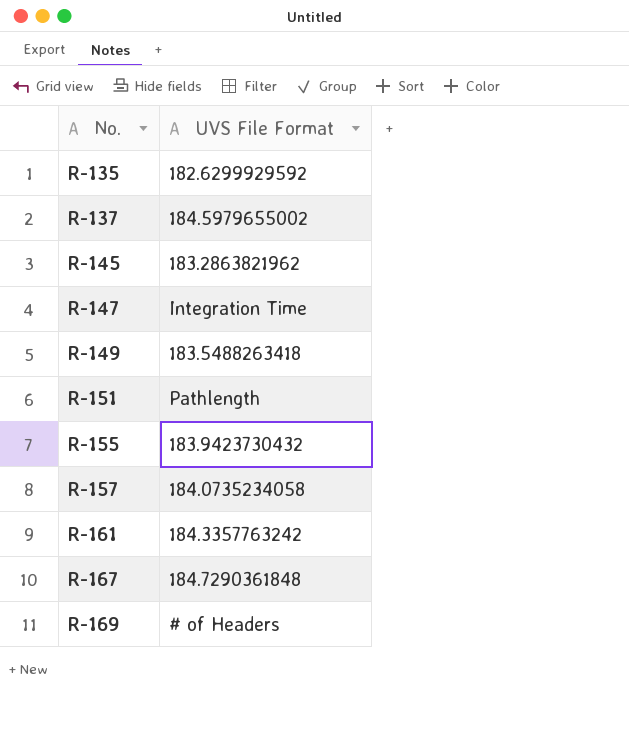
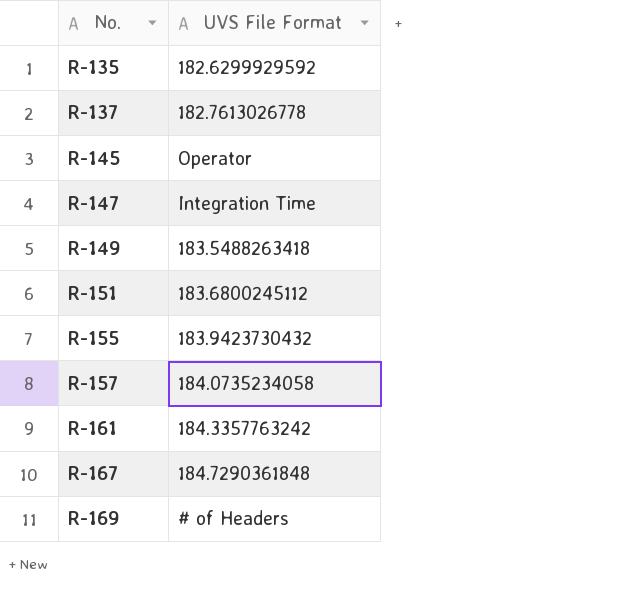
R-137 | UVS File Format: 184.5979655002 -> 182.7613026778
R-145 | UVS File Format: 183.2863821962 -> Operator
R-151 | UVS File Format: Pathlength -> 183.6800245112

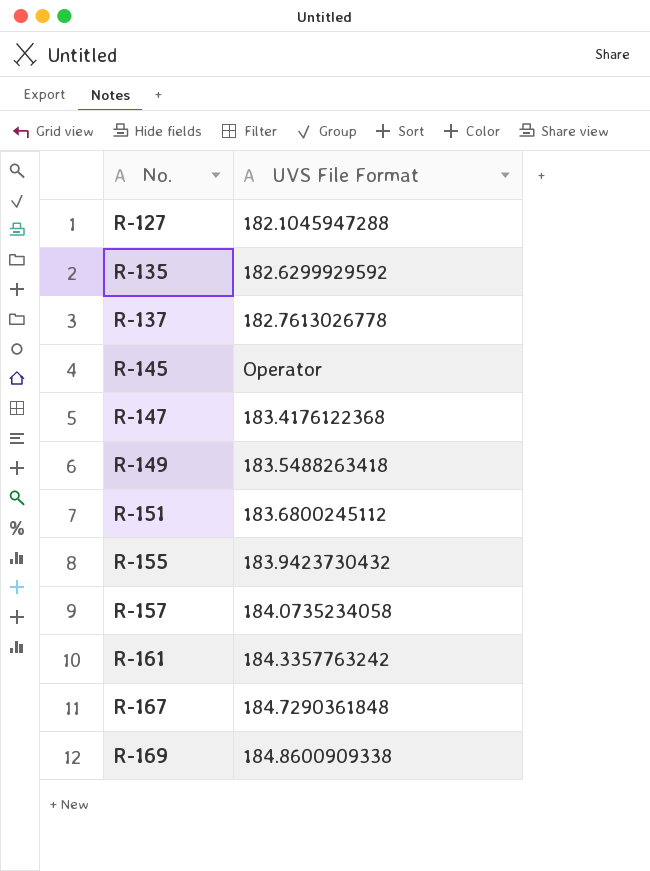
row R-127: none -> 182.1045947288
R-147 | UVS File Format: Integration Time -> 183.4176122368
R-169 | UVS File Format: # of Headers -> 184.8600909338

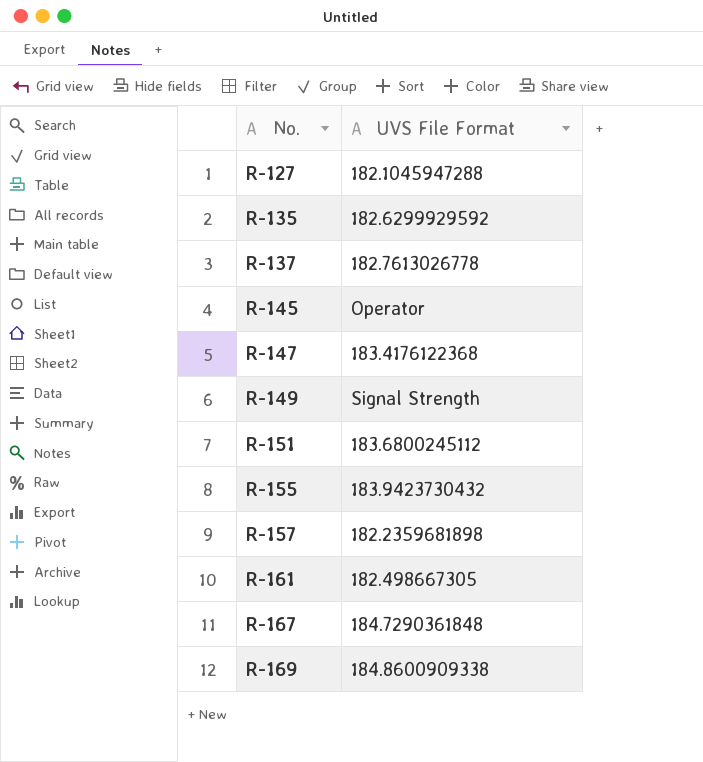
R-149 | UVS File Format: 183.5488263418 -> Signal Strength
R-157 | UVS File Format: 184.0735234058 -> 182.2359681898
R-161 | UVS File Format: 184.3357763242 -> 182.498667305

